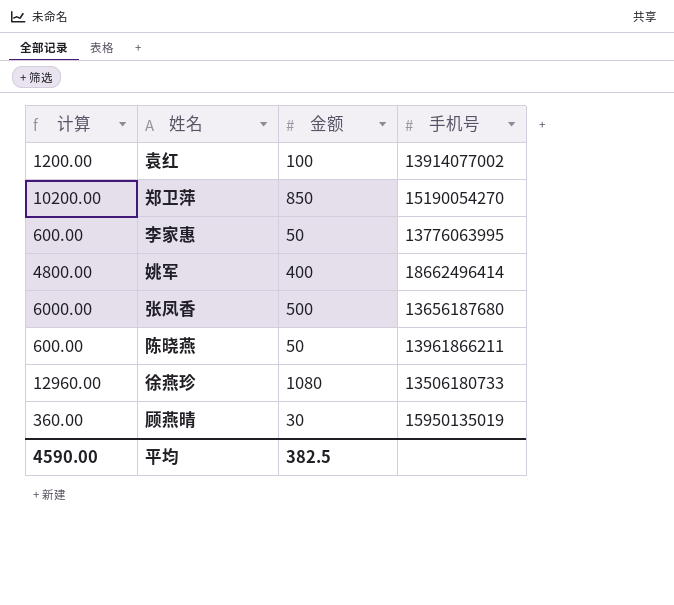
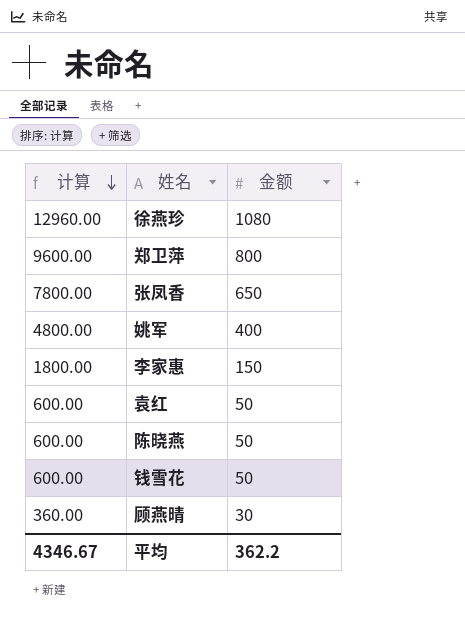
row order: none -> 计算 descending
column 手机号 | position: 4 -> none
郑卫萍 | 计算: 10200.00 -> 9600.00
郑卫萍 | 金额: 850 -> 800
张凤香 | 计算: 6000.00 -> 7800.00
张凤香 | 金额: 500 -> 650
李家惠 | 计算: 600.00 -> 1800.00
李家惠 | 金额: 50 -> 150
袁红 | 计算: 1200.00 -> 600.00
袁红 | 金额: 100 -> 50
row 钱雪花: none -> 600.00 | 50
平均 | 计算: 4590.00 -> 4346.67
平均 | 金额: 382.5 -> 362.2

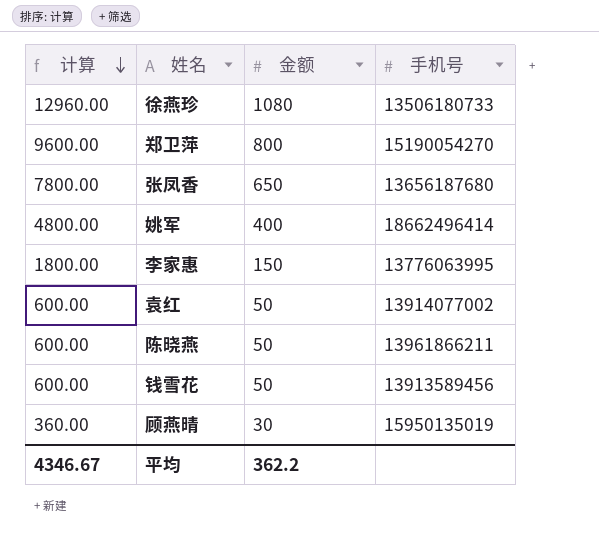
column 手机号 | position: none -> 4

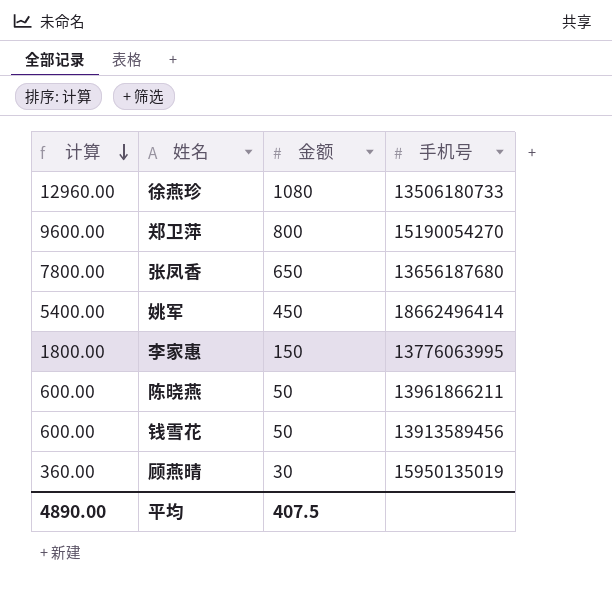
row 袁红: 600.00 | 50 | 13914077002 -> none
姚军 | 计算: 4800.00 -> 5400.00
姚军 | 金额: 400 -> 450
平均 | 计算: 4346.67 -> 4890.00
平均 | 金额: 362.2 -> 407.5

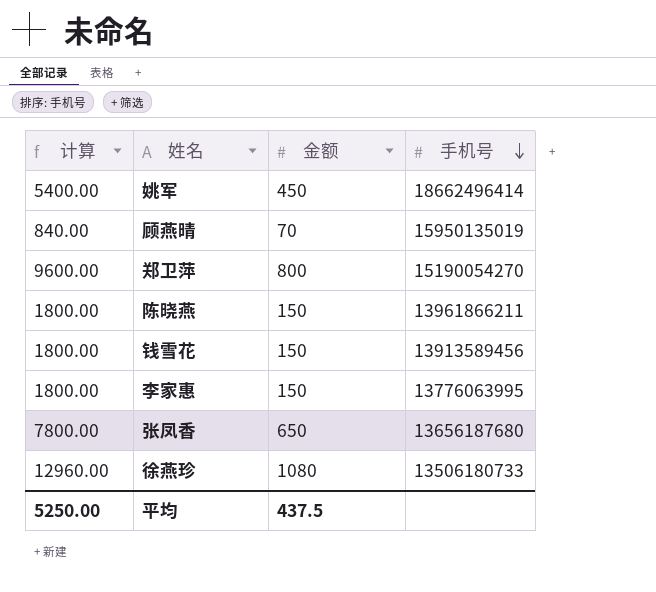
row order: 计算 descending -> 手机号 descending
顾燕晴 | 计算: 360.00 -> 840.00
顾燕晴 | 金额: 30 -> 70
陈晓燕 | 计算: 600.00 -> 1800.00
陈晓燕 | 金额: 50 -> 150
钱雪花 | 计算: 600.00 -> 1800.00
钱雪花 | 金额: 50 -> 150
平均 | 计算: 4890.00 -> 5250.00
平均 | 金额: 407.5 -> 437.5

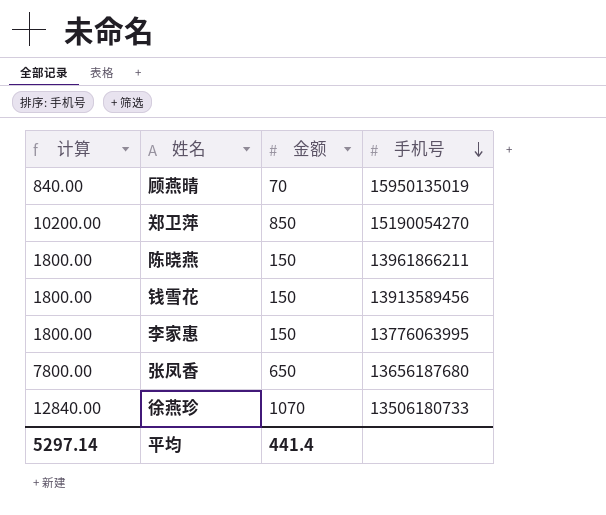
row 姚军: 5400.00 | 450 | 18662496414 -> none
郑卫萍 | 计算: 9600.00 -> 10200.00
郑卫萍 | 金额: 800 -> 850
徐燕珍 | 计算: 12960.00 -> 12840.00
徐燕珍 | 金额: 1080 -> 1070
平均 | 计算: 5250.00 -> 5297.14
平均 | 金额: 437.5 -> 441.4

